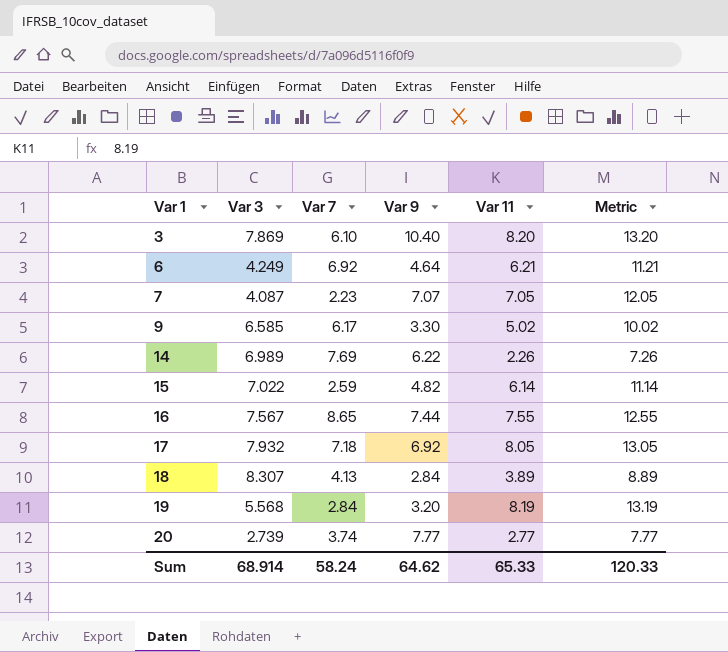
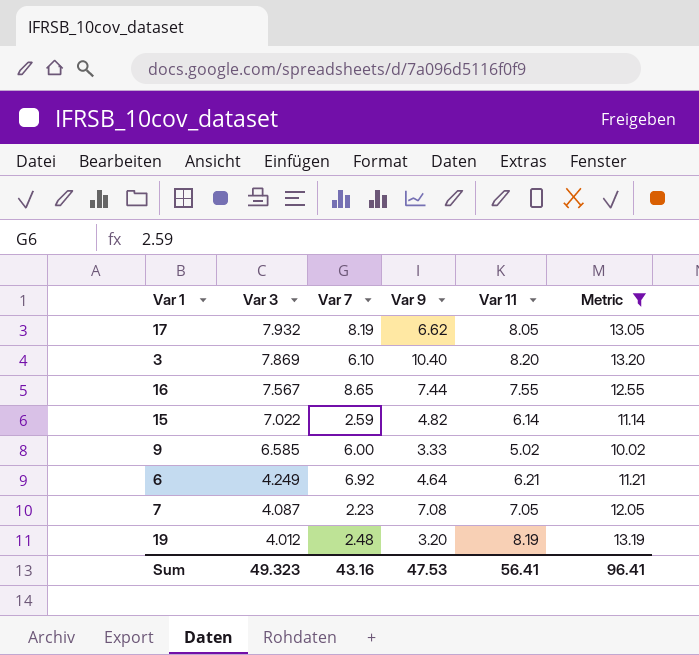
filter: none -> Metric >= 10.02
row order: Var 1 ascending -> Var 3 descending
17 | Var 7: 7.18 -> 8.19
17 | Var 9: 6.92 -> 6.62
9 | Var 7: 6.17 -> 6.00
9 | Var 9: 3.30 -> 3.33
7 | Var 9: 7.07 -> 7.08
19 | Var 3: 5.568 -> 4.012
19 | Var 7: 2.84 -> 2.48
Sum | Var 3: 68.914 -> 49.323
Sum | Var 7: 58.24 -> 43.16
Sum | Var 9: 64.62 -> 47.53
Sum | Var 11: 65.33 -> 56.41
Sum | Metric: 120.33 -> 96.41

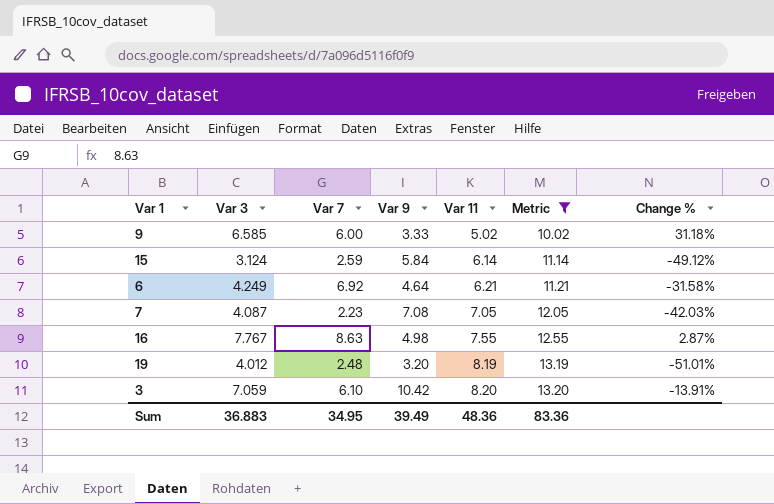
row order: Var 3 descending -> Var 11 ascending
column Change % | formula: none -> ([Var 3] - [Var 11]) / [Var 11]
row 17: 7.932 | 8.19 | 6.62 | 8.05 | 13.05 -> none
15 | Var 3: 7.022 -> 3.124
15 | Var 9: 4.82 -> 5.84
16 | Var 3: 7.567 -> 7.767
16 | Var 7: 8.65 -> 8.63
16 | Var 9: 7.44 -> 4.98
3 | Var 3: 7.869 -> 7.059
3 | Var 9: 10.40 -> 10.42
Sum | Var 3: 49.323 -> 36.883
Sum | Var 7: 43.16 -> 34.95
Sum | Var 9: 47.53 -> 39.49
Sum | Var 11: 56.41 -> 48.36
Sum | Metric: 96.41 -> 83.36

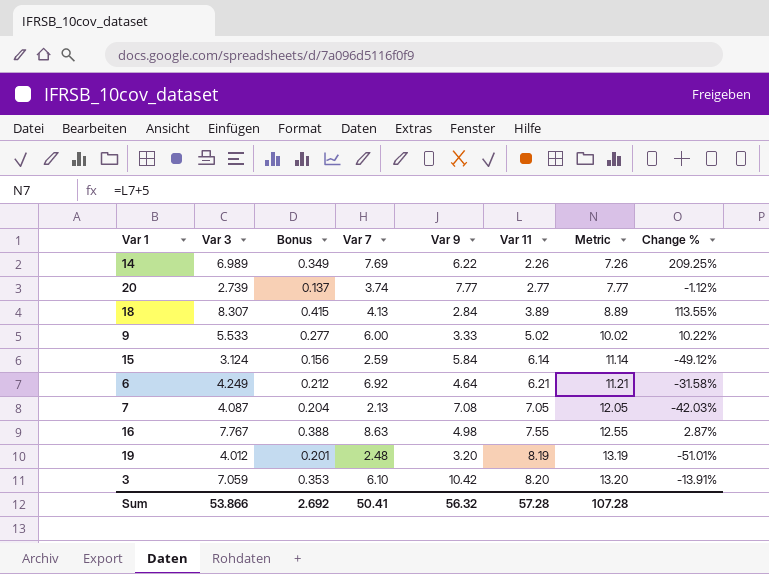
filter: Metric >= 10.02 -> none
column Bonus | formula: none -> [Var 3] * 0.05
9 | Var 3: 6.585 -> 5.533
9 | Change %: 31.18% -> 10.22%
7 | Var 7: 2.23 -> 2.13
Sum | Var 3: 36.883 -> 53.866
Sum | Var 7: 34.95 -> 50.41
Sum | Var 9: 39.49 -> 56.32
Sum | Var 11: 48.36 -> 57.28
Sum | Metric: 83.36 -> 107.28

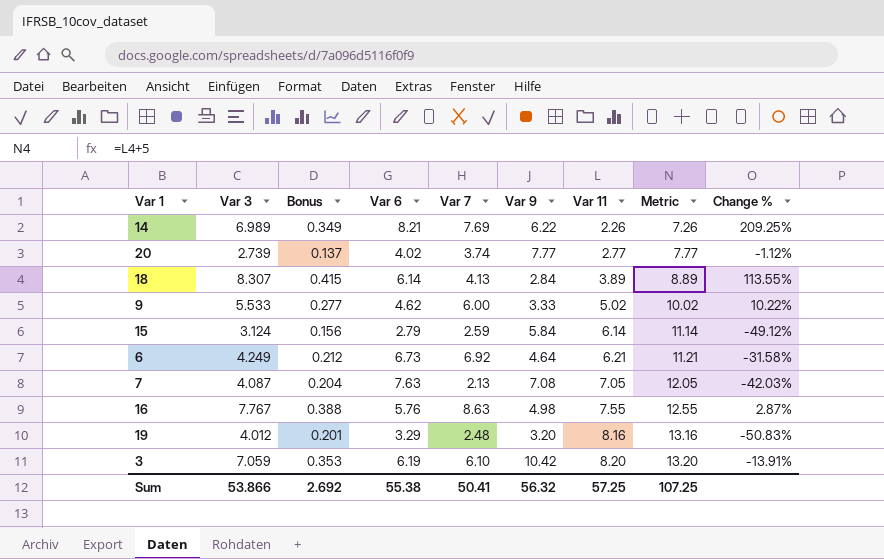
column Var 6 | position: none -> 4
19 | Var 11: 8.19 -> 8.16
19 | Metric: 13.19 -> 13.16
19 | Change %: -51.01% -> -50.83%
Sum | Var 11: 57.28 -> 57.25
Sum | Metric: 107.28 -> 107.25

